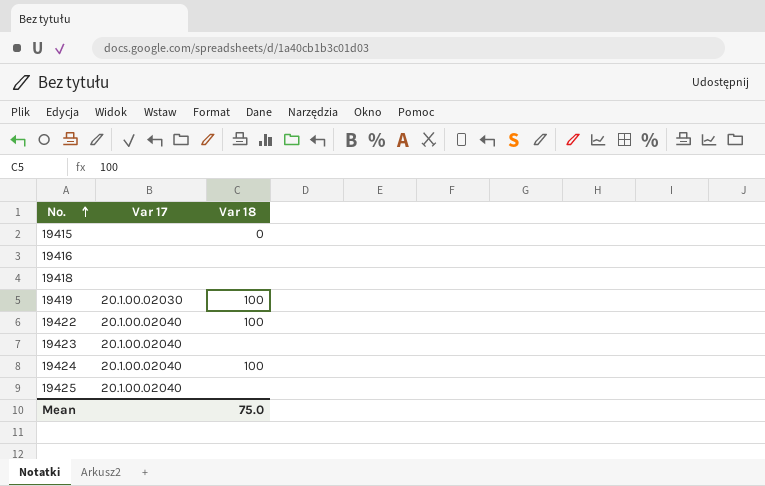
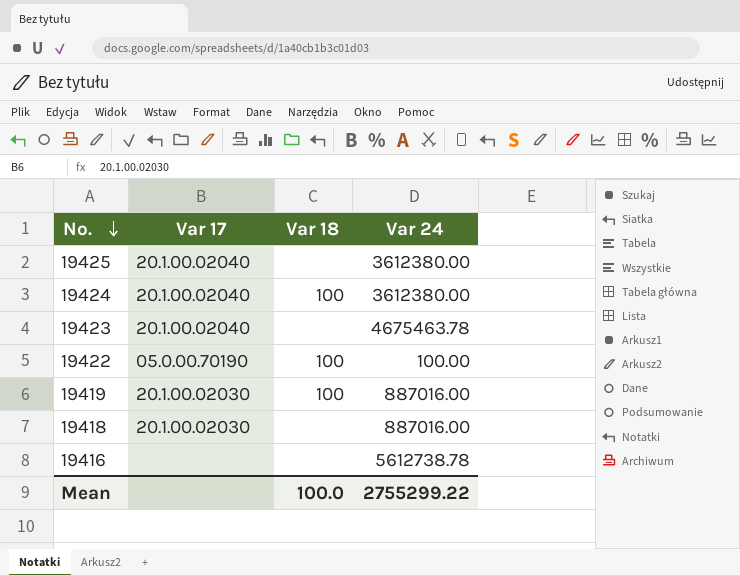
row order: No. ascending -> No. descending
column Var 24 | position: none -> 4
row 19415: none | 0 -> none
19422 | Var 17: 20.1.00.02040 -> 05.0.00.70190
19418 | Var 17: none -> 20.1.00.02030
Mean | Var 18: 75.0 -> 100.0

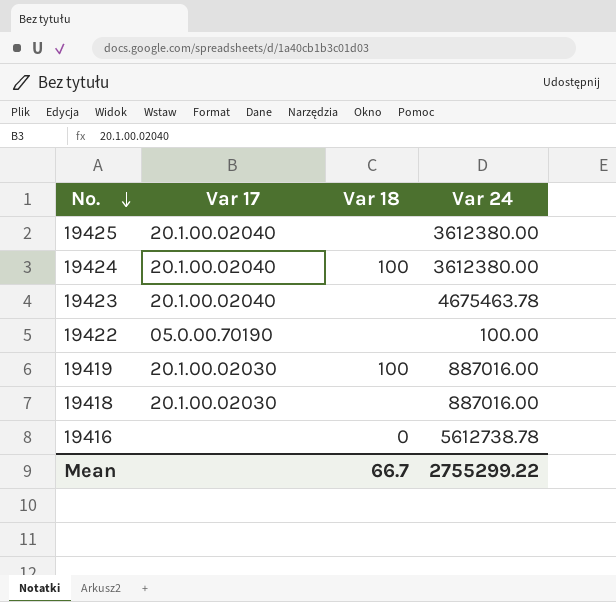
19422 | Var 18: 100 -> none
19416 | Var 18: none -> 0
Mean | Var 18: 100.0 -> 66.7

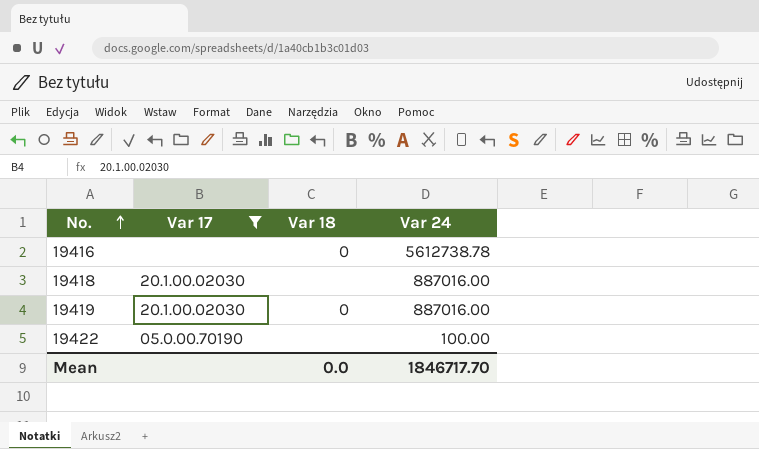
filter: none -> Var 17 != 20.1.00.02040
row order: No. descending -> No. ascending
19419 | Var 18: 100 -> 0
Mean | Var 18: 66.7 -> 0.0
Mean | Var 24: 2755299.22 -> 1846717.70

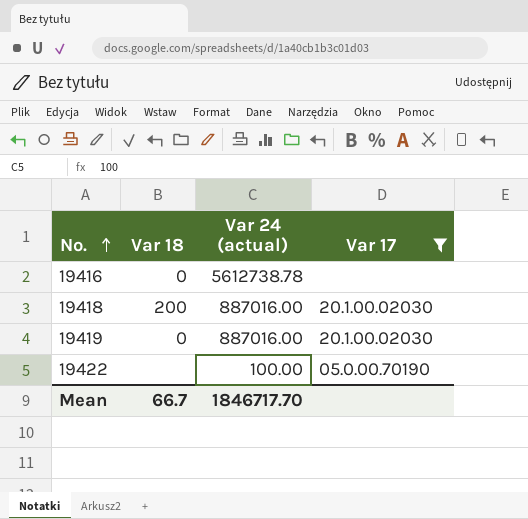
column name: Var 24 -> Var 24 (actual)
column Var 17 | position: 2 -> 4
19418 | Var 18: none -> 200
Mean | Var 18: 0.0 -> 66.7

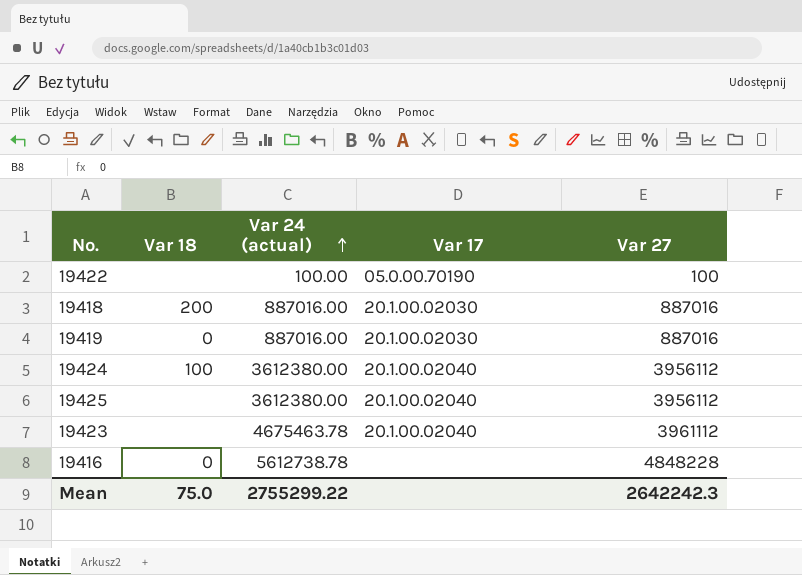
filter: Var 17 != 20.1.00.02040 -> none
row order: No. ascending -> Var 24 (actual) ascending
column Var 27 | position: none -> 5
Mean | Var 18: 66.7 -> 75.0
Mean | Var 24 (actual): 1846717.70 -> 2755299.22

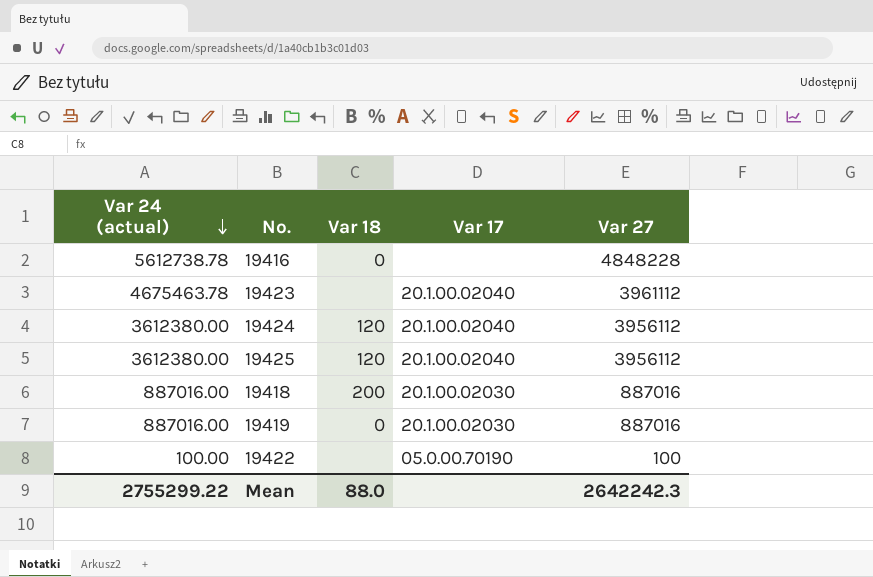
row order: Var 24 (actual) ascending -> Var 24 (actual) descending
column Var 24 (actual) | position: 3 -> 1
19424 | Var 18: 100 -> 120
19425 | Var 18: none -> 120
Mean | Var 18: 75.0 -> 88.0

